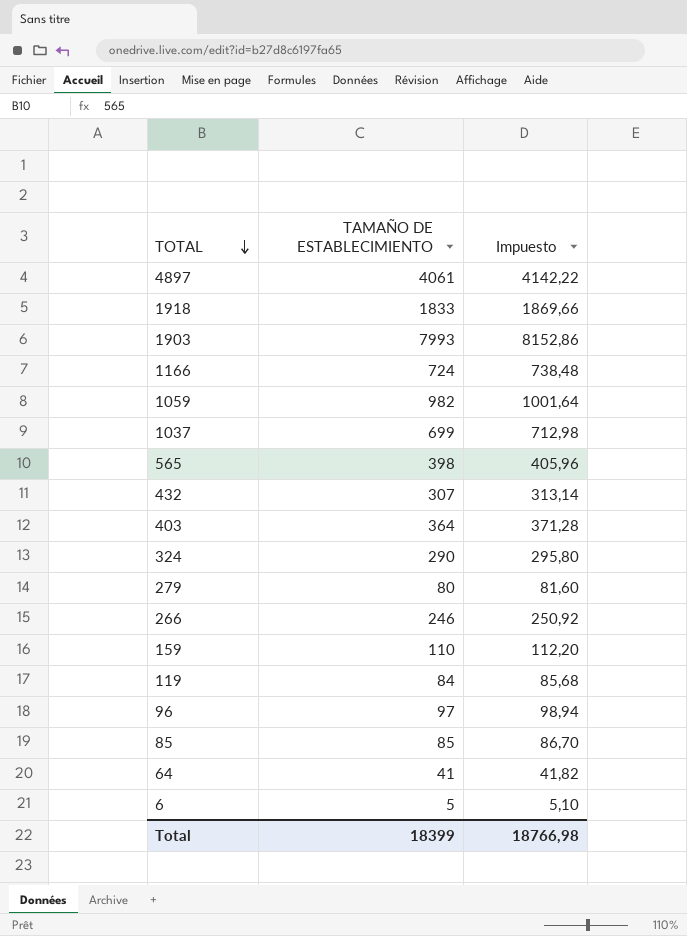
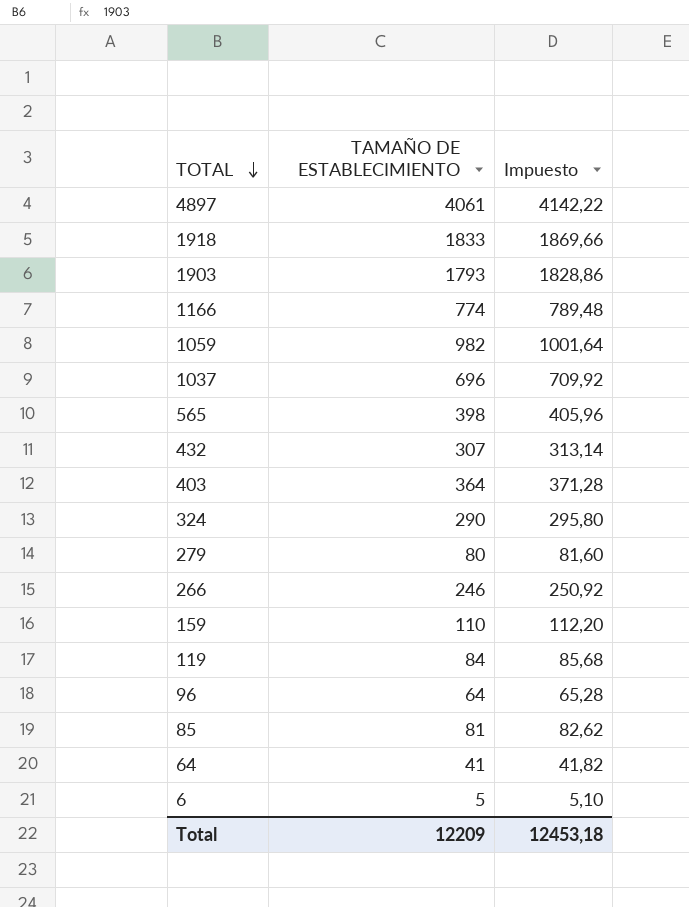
1903 | TAMAÑO DE ESTABLECIMIENTO: 7993 -> 1793
1903 | Impuesto: 8152,86 -> 1828,86
1166 | TAMAÑO DE ESTABLECIMIENTO: 724 -> 774
1166 | Impuesto: 738,48 -> 789,48
1037 | TAMAÑO DE ESTABLECIMIENTO: 699 -> 696
1037 | Impuesto: 712,98 -> 709,92
96 | TAMAÑO DE ESTABLECIMIENTO: 97 -> 64
96 | Impuesto: 98,94 -> 65,28
85 | TAMAÑO DE ESTABLECIMIENTO: 85 -> 81
85 | Impuesto: 86,70 -> 82,62
Total | TAMAÑO DE ESTABLECIMIENTO: 18399 -> 12209
Total | Impuesto: 18766,98 -> 12453,18

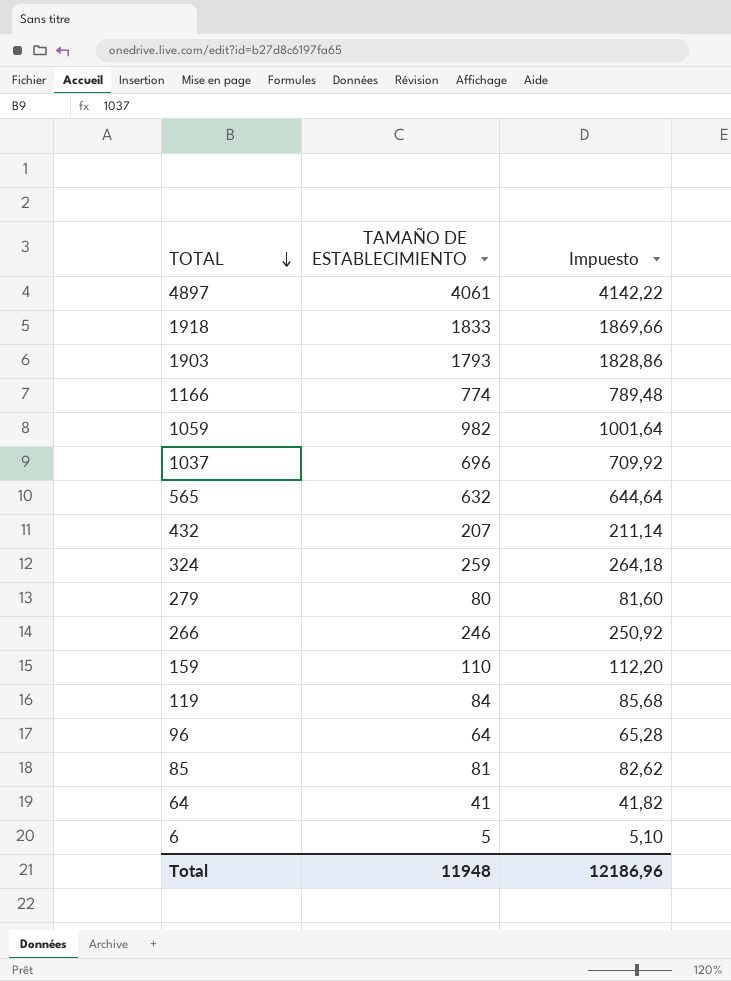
row 403: 364 | 371,28 -> none
565 | TAMAÑO DE ESTABLECIMIENTO: 398 -> 632
565 | Impuesto: 405,96 -> 644,64
432 | TAMAÑO DE ESTABLECIMIENTO: 307 -> 207
432 | Impuesto: 313,14 -> 211,14
324 | TAMAÑO DE ESTABLECIMIENTO: 290 -> 259
324 | Impuesto: 295,80 -> 264,18
Total | TAMAÑO DE ESTABLECIMIENTO: 12209 -> 11948
Total | Impuesto: 12453,18 -> 12186,96

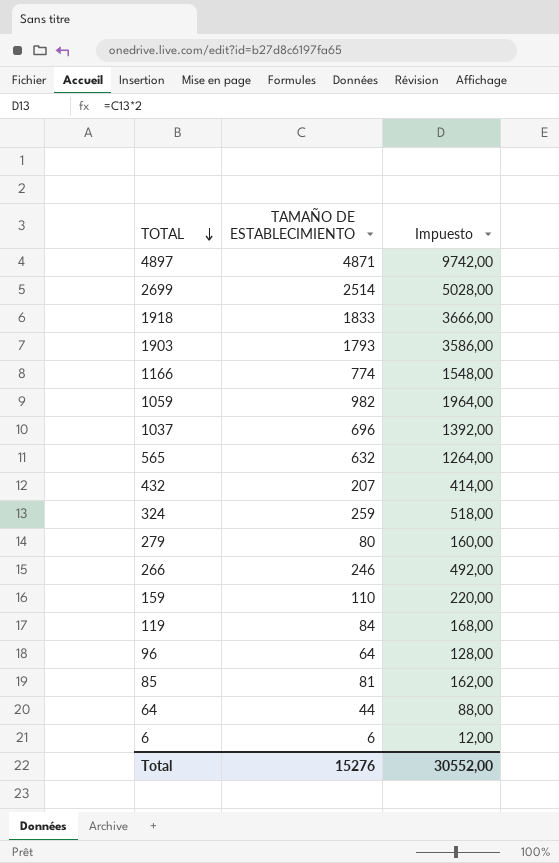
column Impuesto | formula: [TAMAÑO DE ESTABLECIMIENTO] * 1,02 -> [TAMAÑO DE ESTABLECIMIENTO] * 2
4897 | TAMAÑO DE ESTABLECIMIENTO: 4061 -> 4871
row 2699: none -> 2514 | 5028,00
64 | TAMAÑO DE ESTABLECIMIENTO: 41 -> 44
6 | TAMAÑO DE ESTABLECIMIENTO: 5 -> 6
Total | TAMAÑO DE ESTABLECIMIENTO: 11948 -> 15276
Total | Impuesto: 12186,96 -> 30552,00

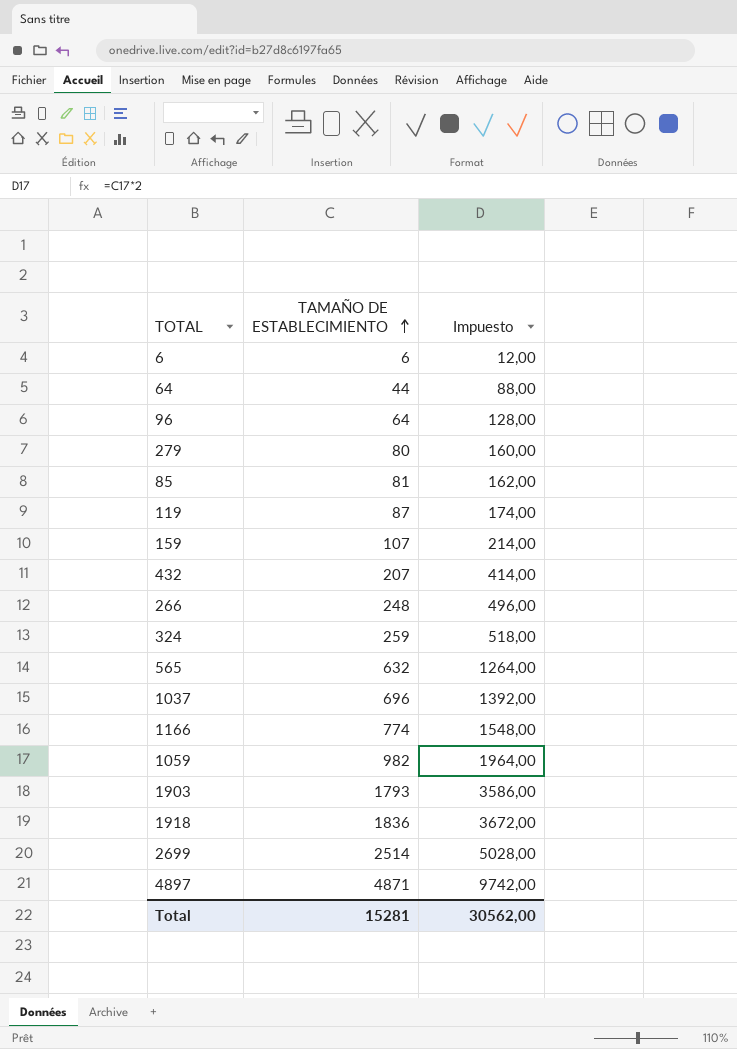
row order: TOTAL descending -> TAMAÑO DE ESTABLECIMIENTO ascending
119 | TAMAÑO DE ESTABLECIMIENTO: 84 -> 87
119 | Impuesto: 168,00 -> 174,00
159 | TAMAÑO DE ESTABLECIMIENTO: 110 -> 107
159 | Impuesto: 220,00 -> 214,00
266 | TAMAÑO DE ESTABLECIMIENTO: 246 -> 248
266 | Impuesto: 492,00 -> 496,00
1918 | TAMAÑO DE ESTABLECIMIENTO: 1833 -> 1836
1918 | Impuesto: 3666,00 -> 3672,00
Total | TAMAÑO DE ESTABLECIMIENTO: 15276 -> 15281
Total | Impuesto: 30552,00 -> 30562,00

